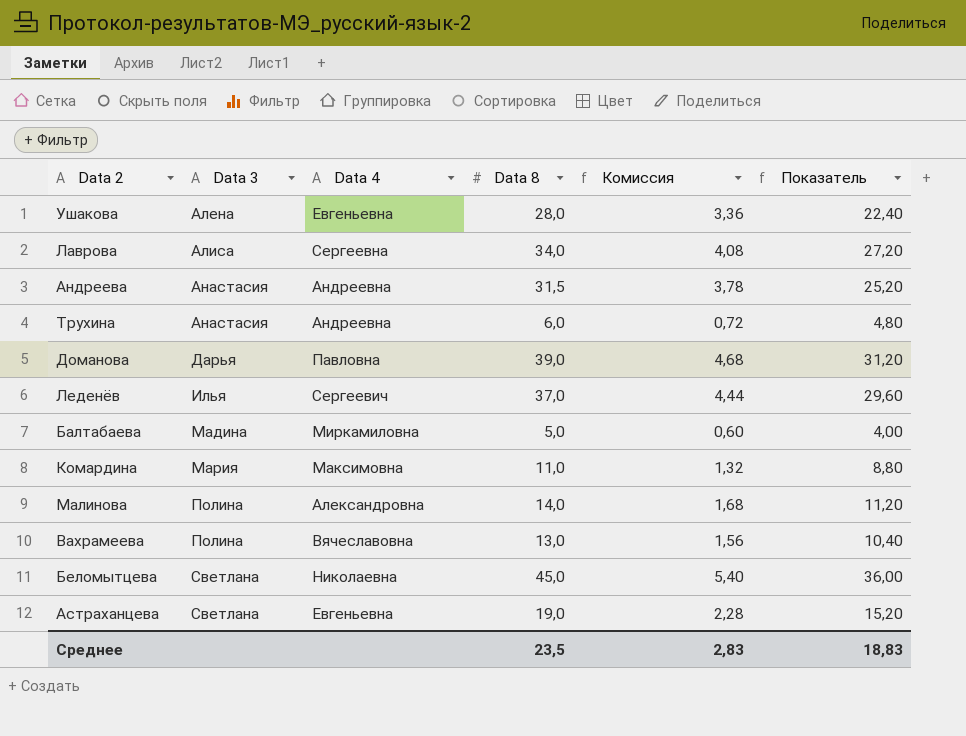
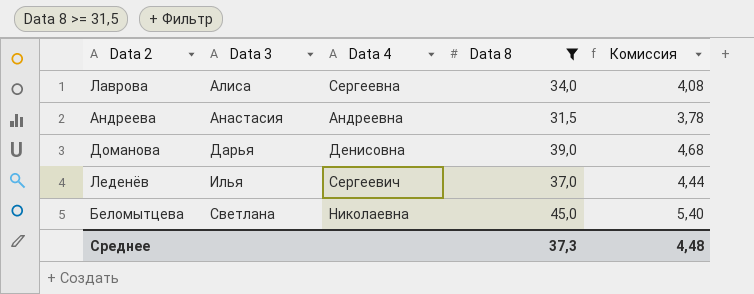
filter: none -> Data 8 >= 31,5
column Показатель | formula: [Data 8] * 0,8 -> none
Доманова | Data 4: Павловна -> Денисовна
Среднее | Data 8: 23,5 -> 37,3
Среднее | Комиссия: 2,83 -> 4,48

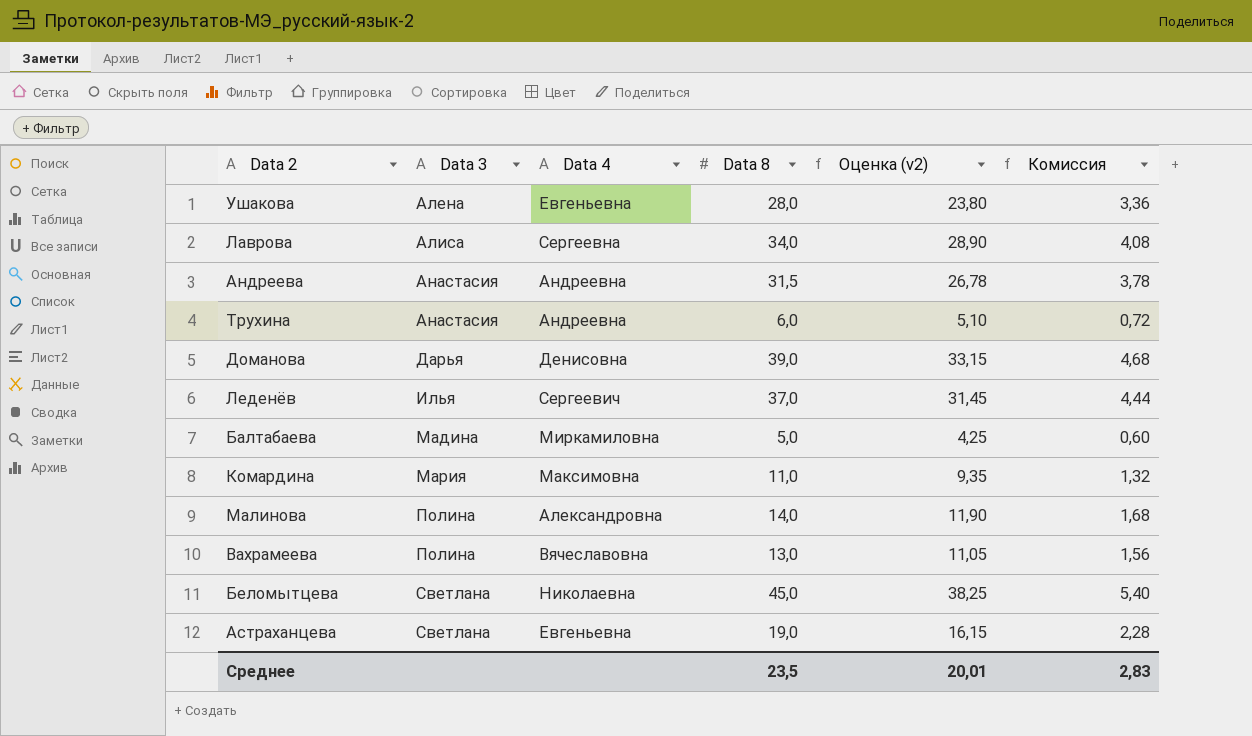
filter: Data 8 >= 31,5 -> none
column Оценка (v2) | formula: none -> [Data 8] * 0,85
Среднее | Data 8: 37,3 -> 23,5
Среднее | Комиссия: 4,48 -> 2,83

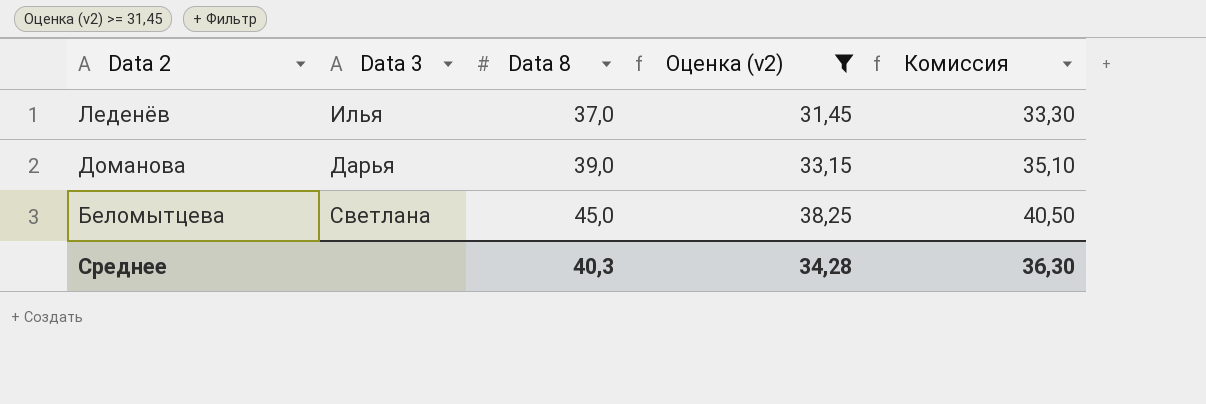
filter: none -> Оценка (v2) >= 31,45
row order: Data 3 ascending -> Data 2 descending
column Data 4 | position: 3 -> none
column Комиссия | formula: [Data 8] * 0,12 -> [Data 8] * 0,9
Среднее | Data 8: 23,5 -> 40,3
Среднее | Оценка (v2): 20,01 -> 34,28
Среднее | Комиссия: 2,83 -> 36,30

